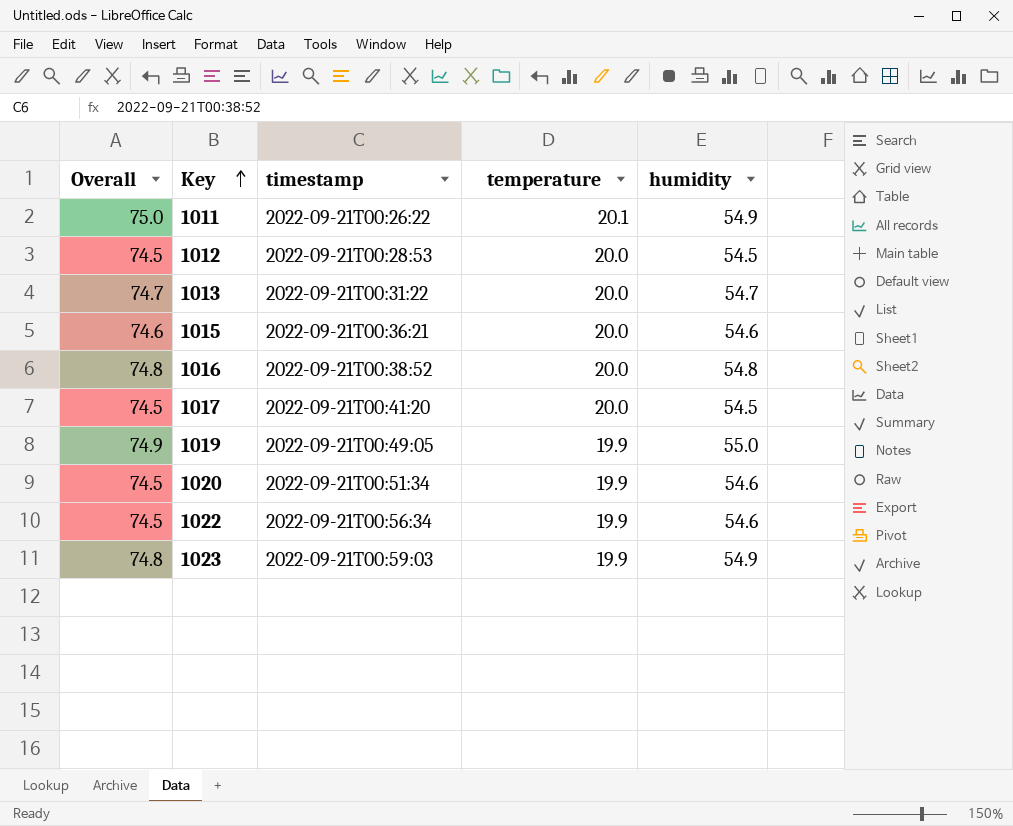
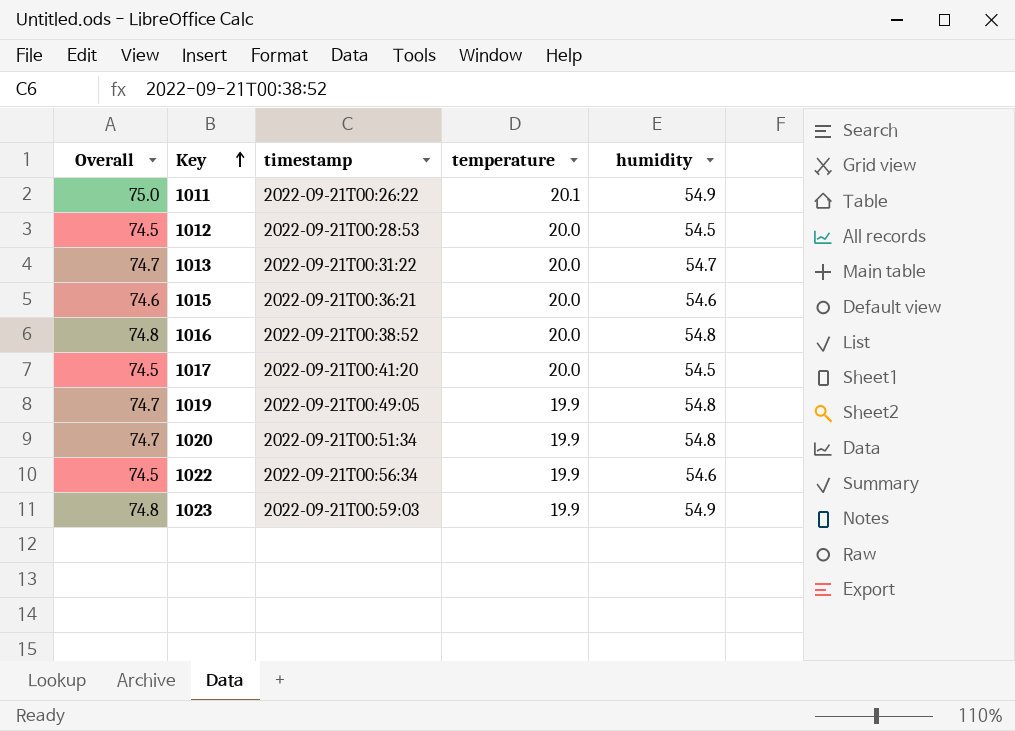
1019 | Overall: 74.9 -> 74.7
1019 | humidity: 55.0 -> 54.8
1020 | Overall: 74.5 -> 74.7
1020 | humidity: 54.6 -> 54.8

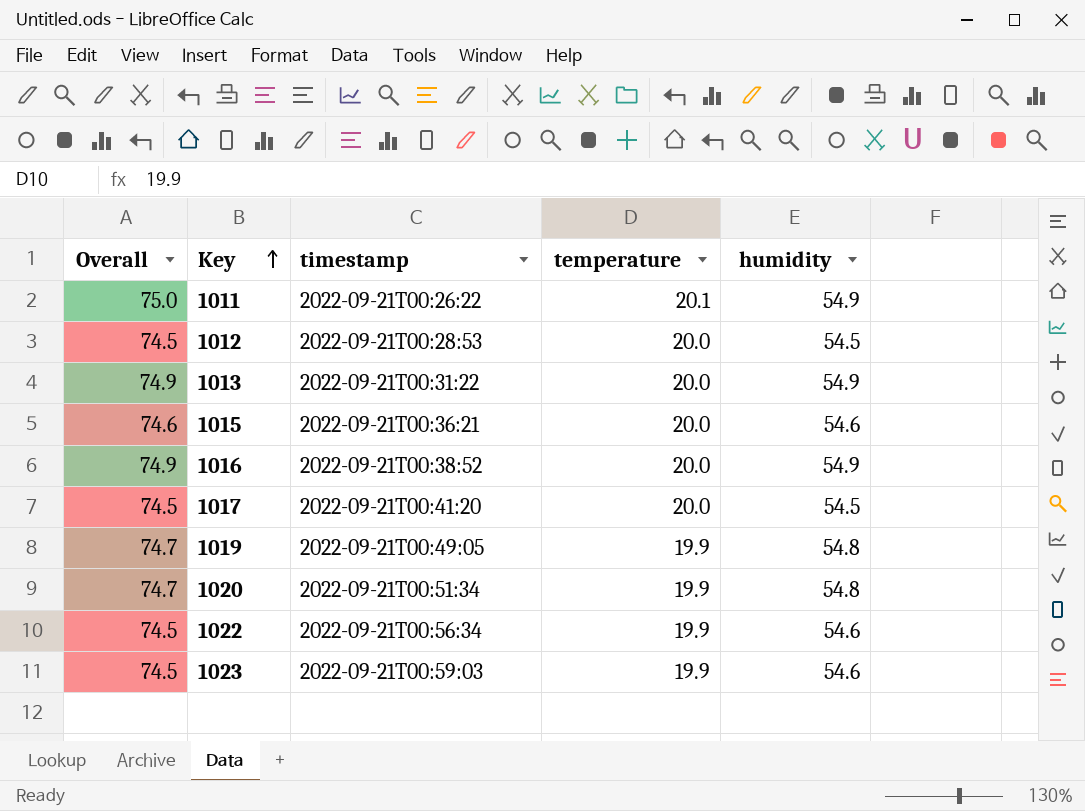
1013 | Overall: 74.7 -> 74.9
1013 | humidity: 54.7 -> 54.9
1016 | Overall: 74.8 -> 74.9
1016 | humidity: 54.8 -> 54.9
1023 | Overall: 74.8 -> 74.5
1023 | humidity: 54.9 -> 54.6

